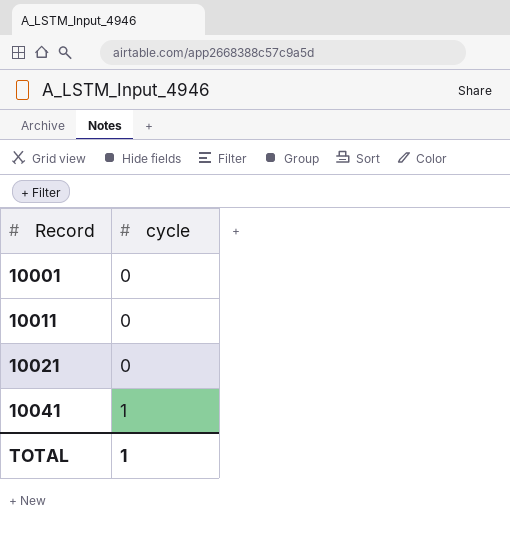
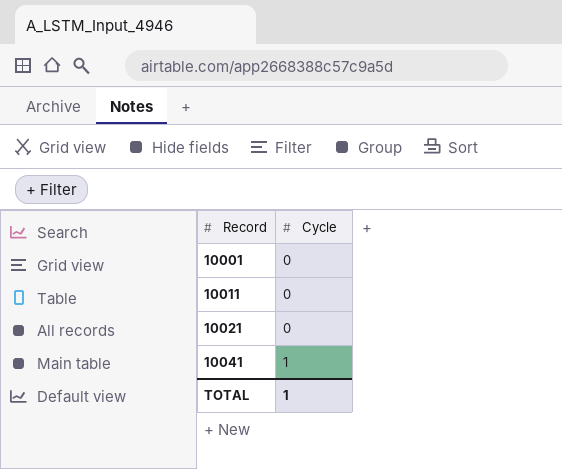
column name: cycle -> Cycle

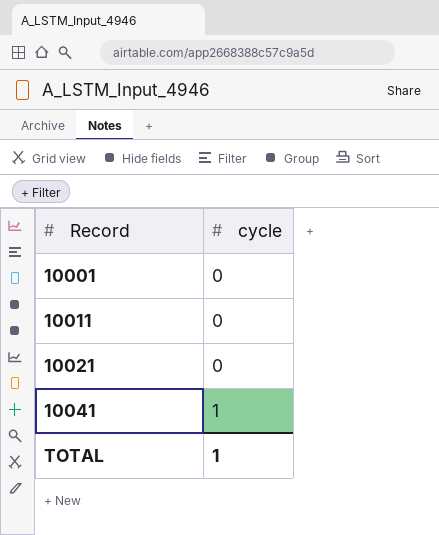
column name: Cycle -> cycle

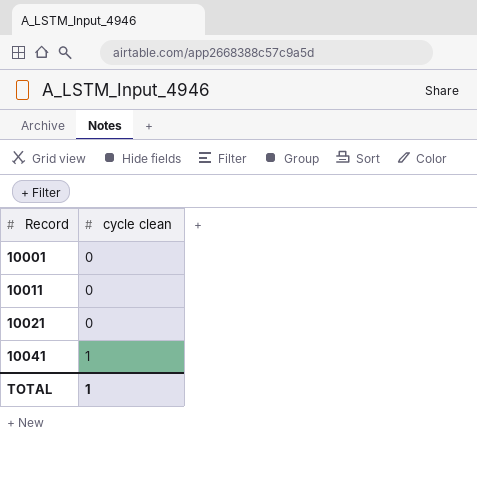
column name: cycle -> cycle clean

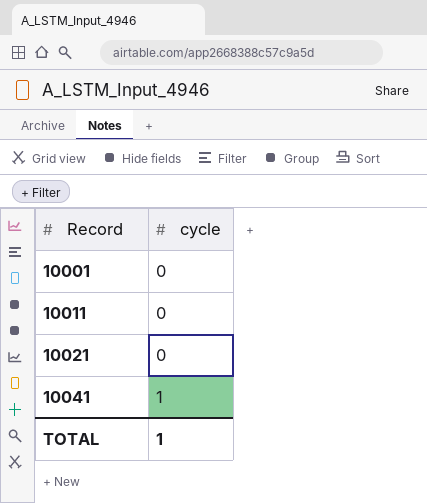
column name: cycle clean -> cycle

